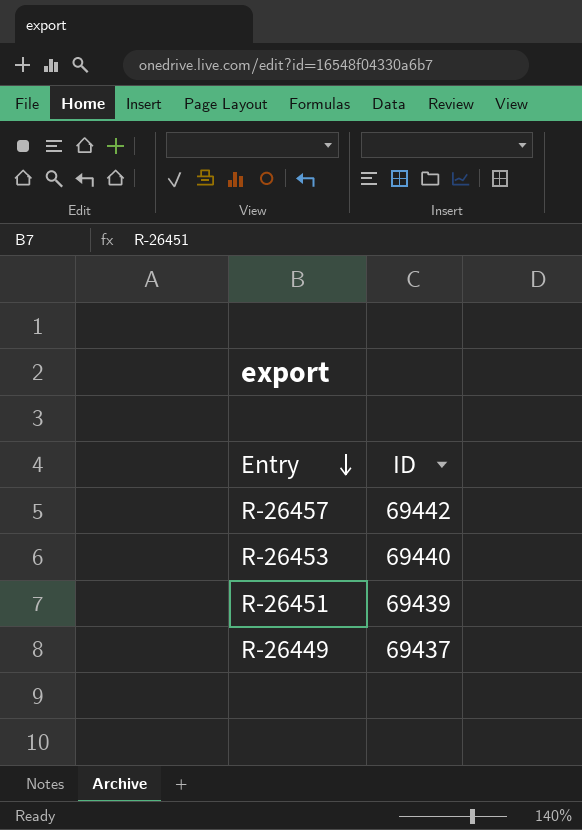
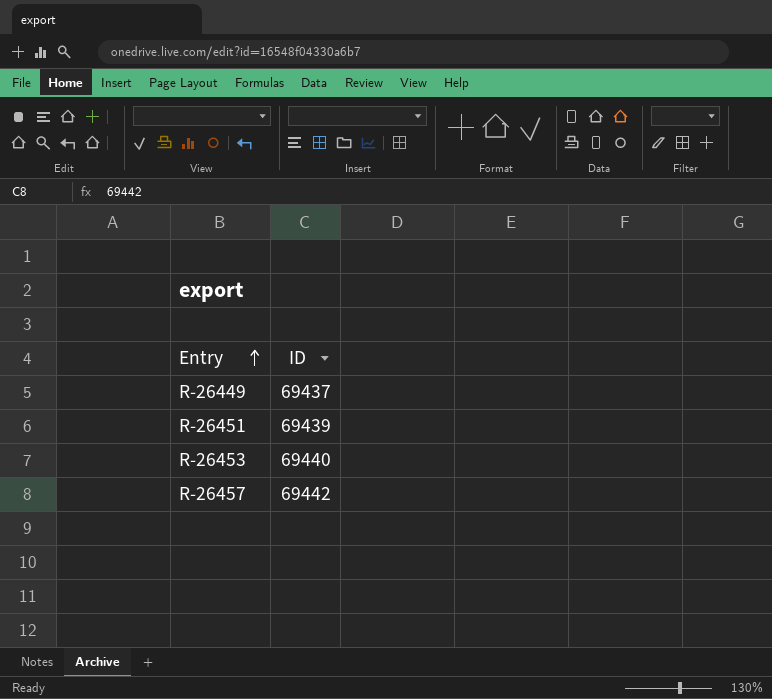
row order: Entry descending -> Entry ascending

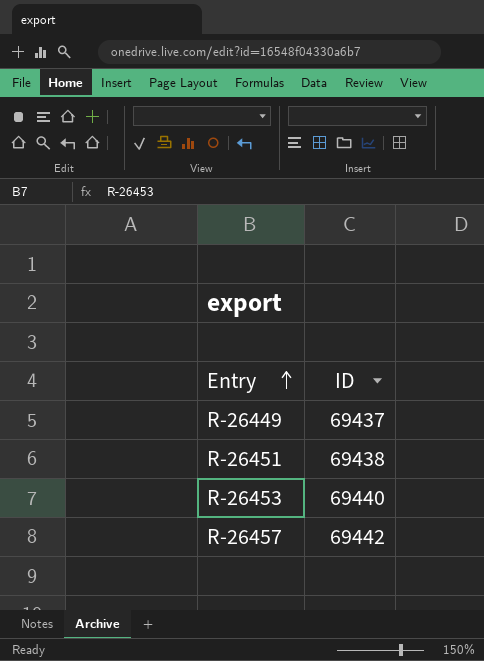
R-26451 | ID: 69439 -> 69438

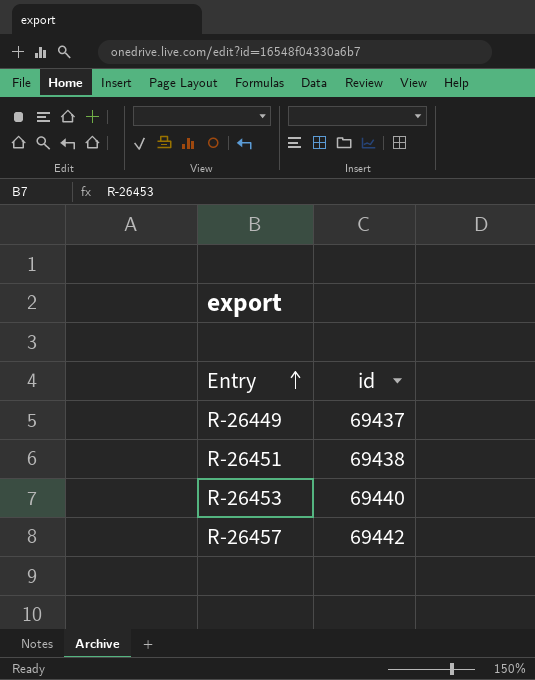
column name: ID -> id

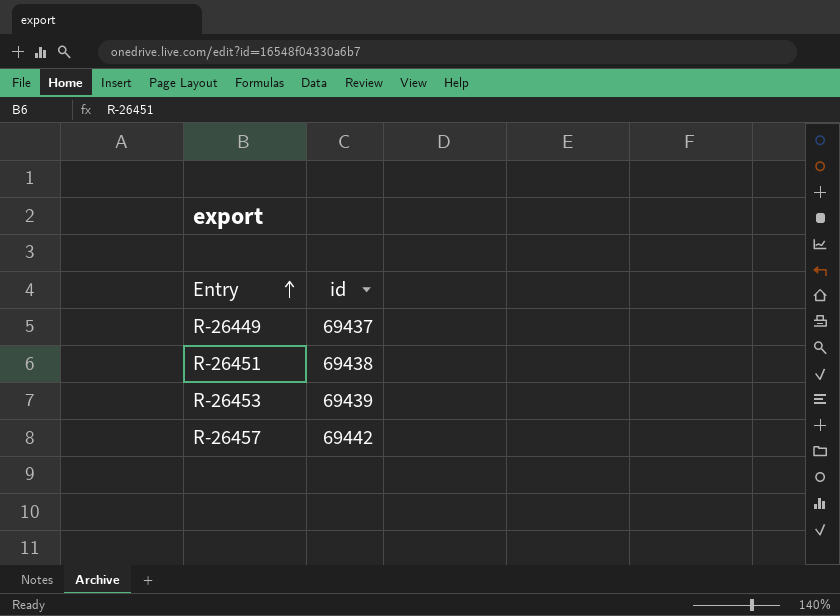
R-26453 | id: 69440 -> 69439

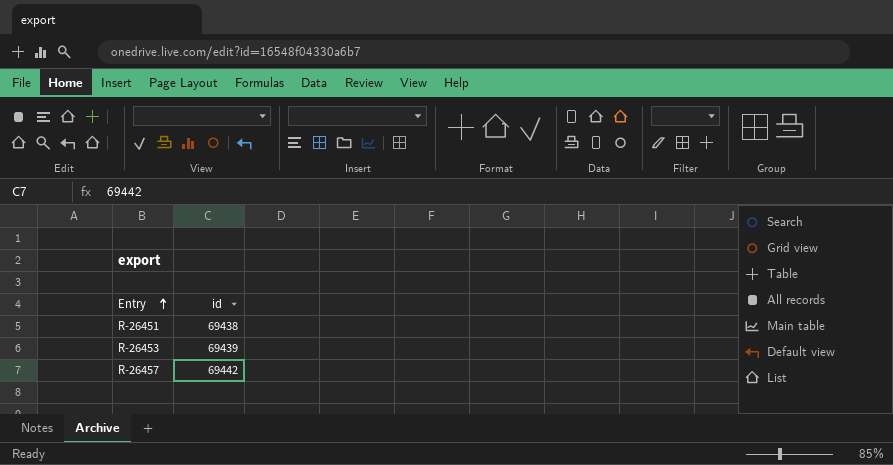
row R-26449: 69437 -> none

